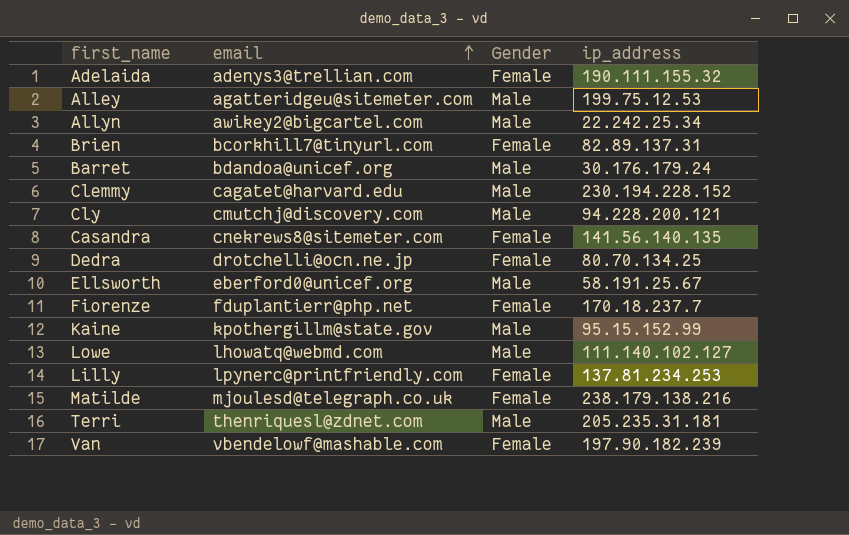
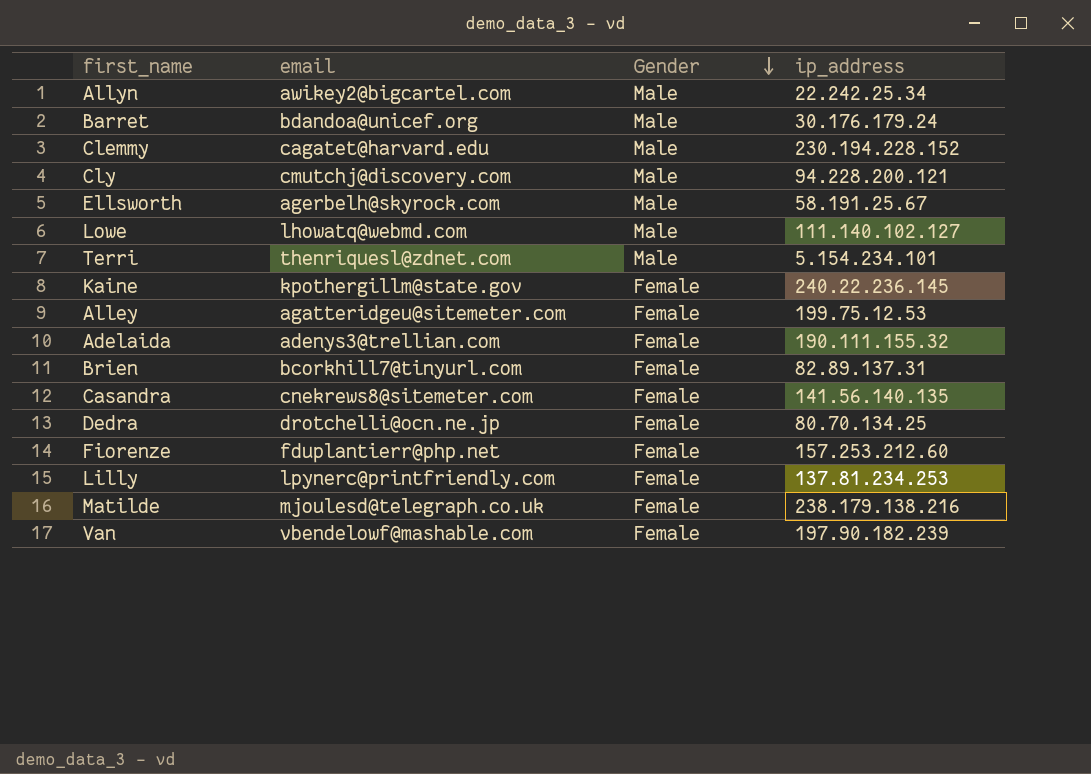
row order: email ascending -> Gender descending
Ellsworth | email: eberford0@unicef.org -> agerbelh@skyrock.com
Terri | ip_address: 205.235.31.181 -> 5.154.234.101
Kaine | Gender: Male -> Female
Kaine | ip_address: 95.15.152.99 -> 240.22.236.145
Alley | Gender: Male -> Female
Fiorenze | ip_address: 170.18.237.7 -> 157.253.212.60

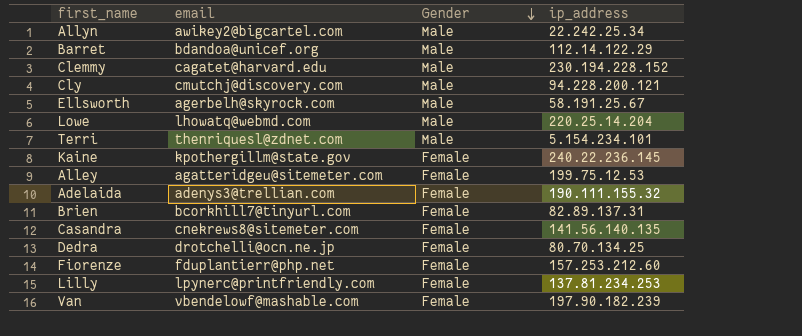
row Matilde: mjoulesd@telegraph.co.uk | Female | 238.179.138.216 -> none
Barret | ip_address: 30.176.179.24 -> 112.14.122.29
Lowe | ip_address: 111.140.102.127 -> 220.25.14.204

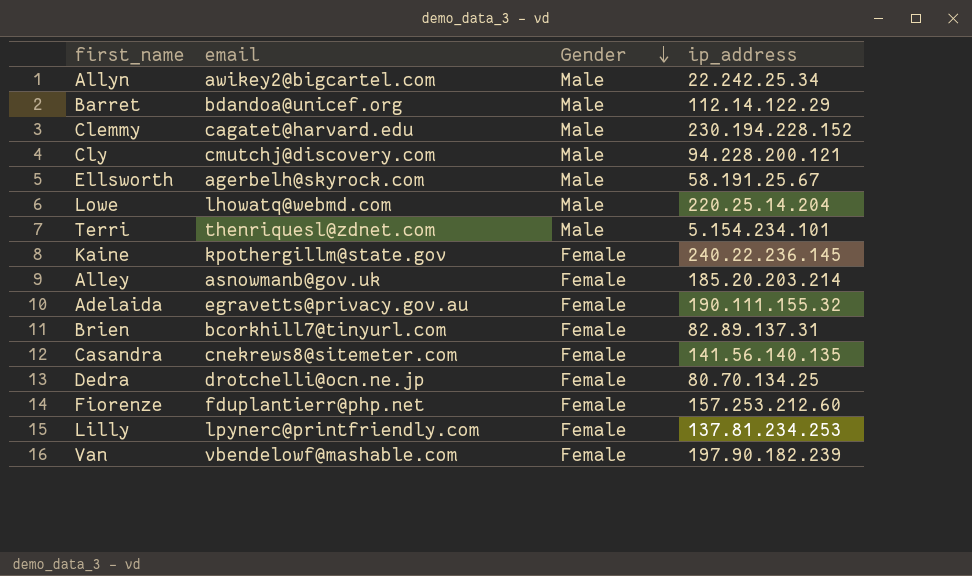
Alley | email: agatteridgeu@sitemeter.com -> asnowmanb@gov.uk
Alley | ip_address: 199.75.12.53 -> 185.20.203.214
Adelaida | email: adenys3@trellian.com -> egravetts@privacy.gov.au

